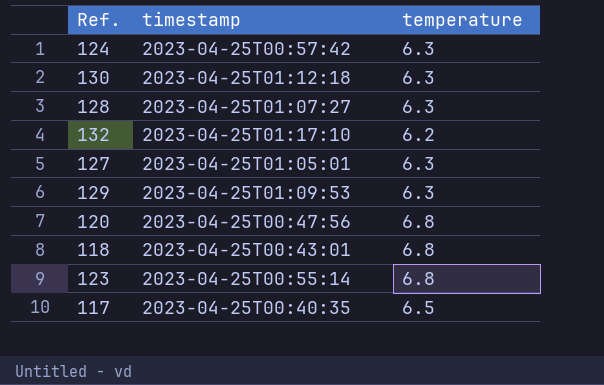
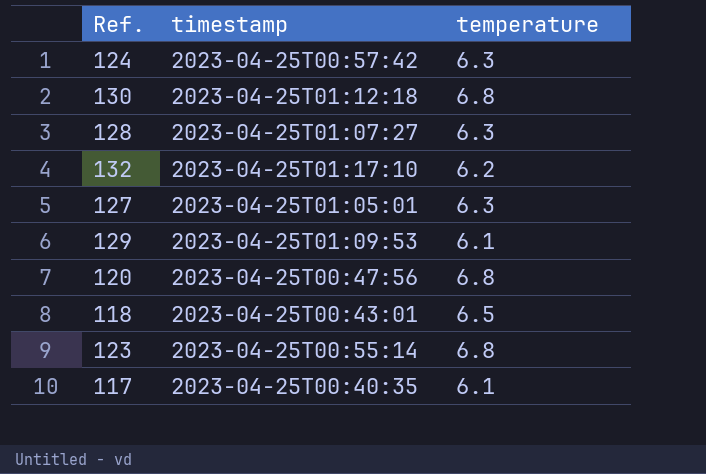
130 | temperature: 6.3 -> 6.8
129 | temperature: 6.3 -> 6.1
118 | temperature: 6.8 -> 6.5
117 | temperature: 6.5 -> 6.1

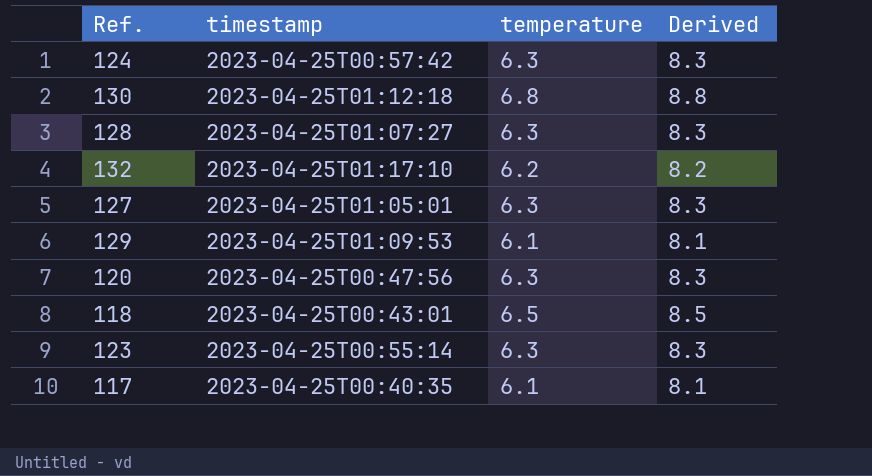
column Derived | formula: none -> [temperature] + 2
120 | temperature: 6.8 -> 6.3
123 | temperature: 6.8 -> 6.3

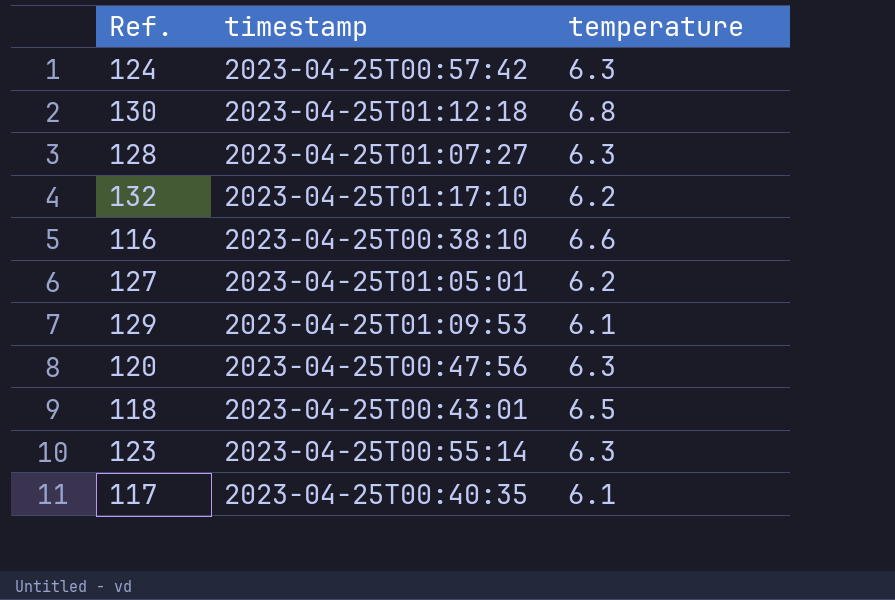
column Derived | formula: [temperature] + 2 -> none
row 116: none -> 2023-04-25T00:38:10 | 6.6
127 | temperature: 6.3 -> 6.2

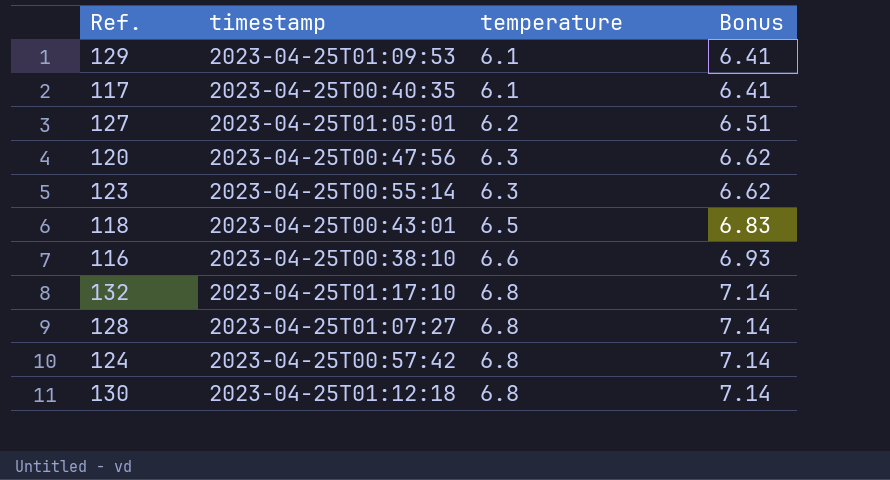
row order: none -> temperature ascending
column Bonus | formula: none -> [temperature] * 1.05
132 | temperature: 6.2 -> 6.8
128 | temperature: 6.3 -> 6.8
124 | temperature: 6.3 -> 6.8

